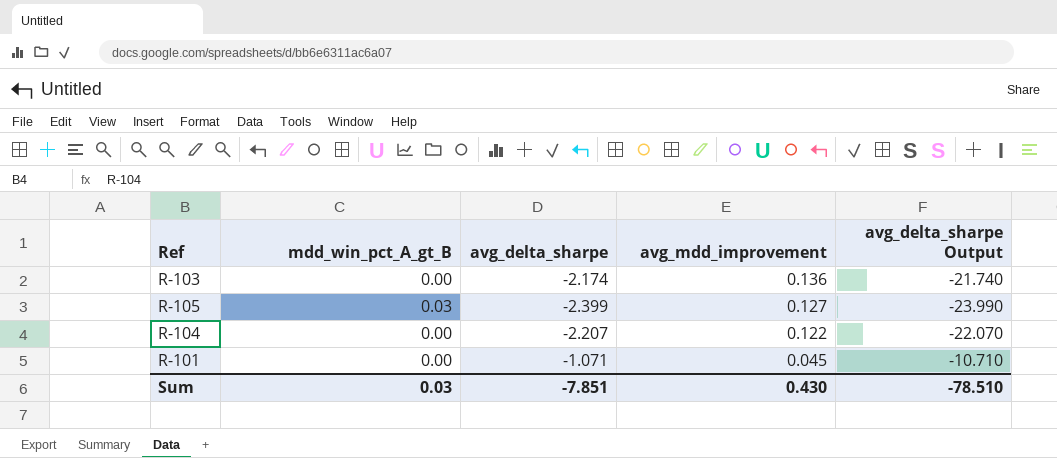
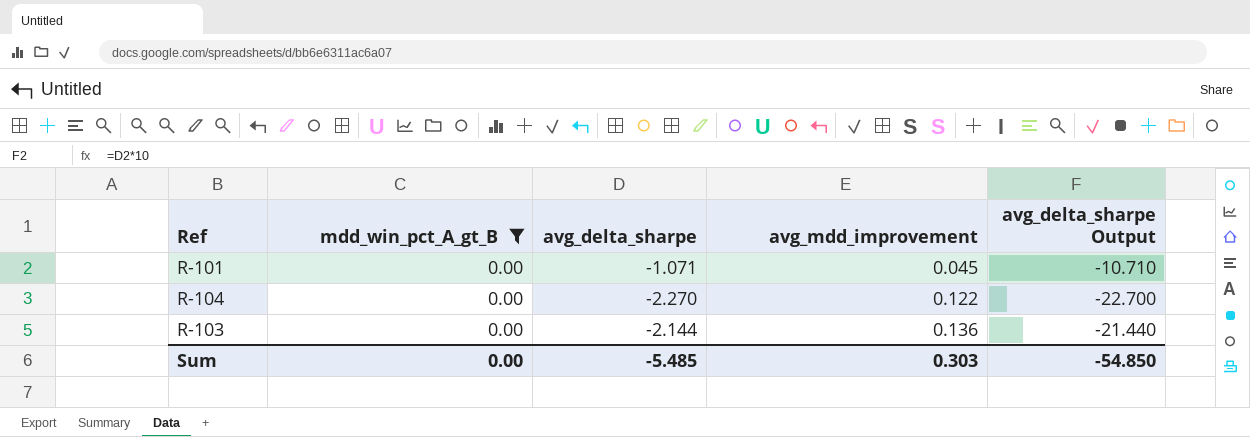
filter: none -> mdd_win_pct_A_gt_B = 0.00
row order: avg_mdd_improvement descending -> avg_mdd_improvement ascending
R-104 | avg_delta_sharpe: -2.207 -> -2.270
R-104 | avg_delta_sharpe Output: -22.070 -> -22.700
R-103 | avg_delta_sharpe: -2.174 -> -2.144
R-103 | avg_delta_sharpe Output: -21.740 -> -21.440
Sum | mdd_win_pct_A_gt_B: 0.03 -> 0.00
Sum | avg_delta_sharpe: -7.851 -> -5.485
Sum | avg_mdd_improvement: 0.430 -> 0.303
Sum | avg_delta_sharpe Output: -78.510 -> -54.850

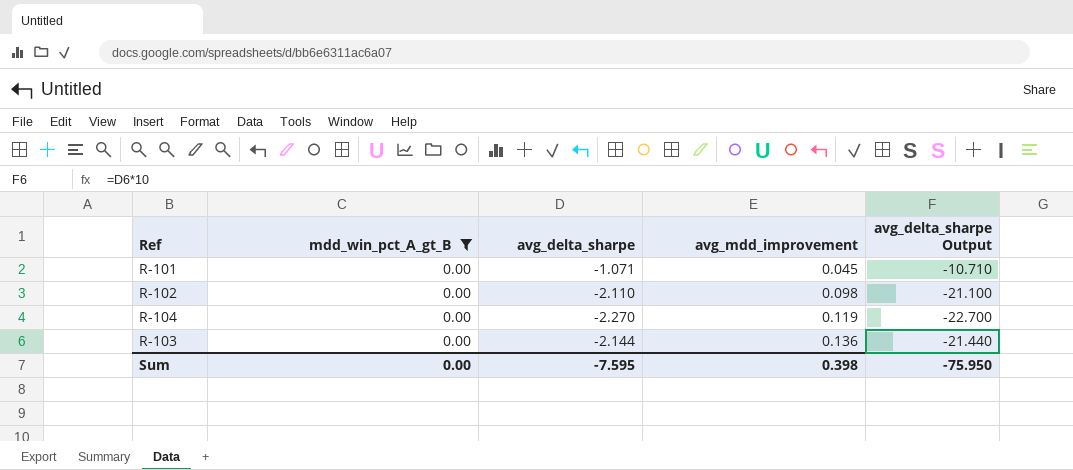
row R-102: none -> 0.00 | -2.110 | 0.098 | -21.100
R-104 | avg_mdd_improvement: 0.122 -> 0.119
Sum | avg_delta_sharpe: -5.485 -> -7.595
Sum | avg_mdd_improvement: 0.303 -> 0.398
Sum | avg_delta_sharpe Output: -54.850 -> -75.950

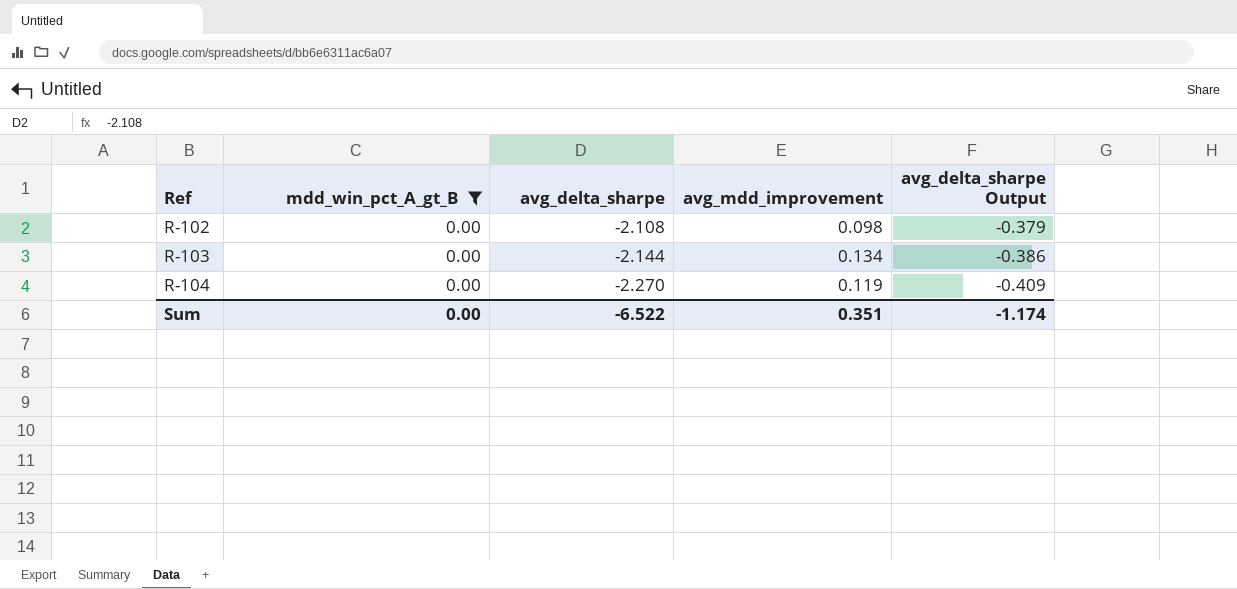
row order: avg_mdd_improvement ascending -> Ref ascending
column avg_delta_sharpe Output | formula: [avg_delta_sharpe] * 10 -> [avg_delta_sharpe] * 0.18
row R-101: 0.00 | -1.071 | 0.045 | -10.710 -> none
R-102 | avg_delta_sharpe: -2.110 -> -2.108
R-103 | avg_mdd_improvement: 0.136 -> 0.134
Sum | avg_delta_sharpe: -7.595 -> -6.522
Sum | avg_mdd_improvement: 0.398 -> 0.351
Sum | avg_delta_sharpe Output: -75.950 -> -1.174

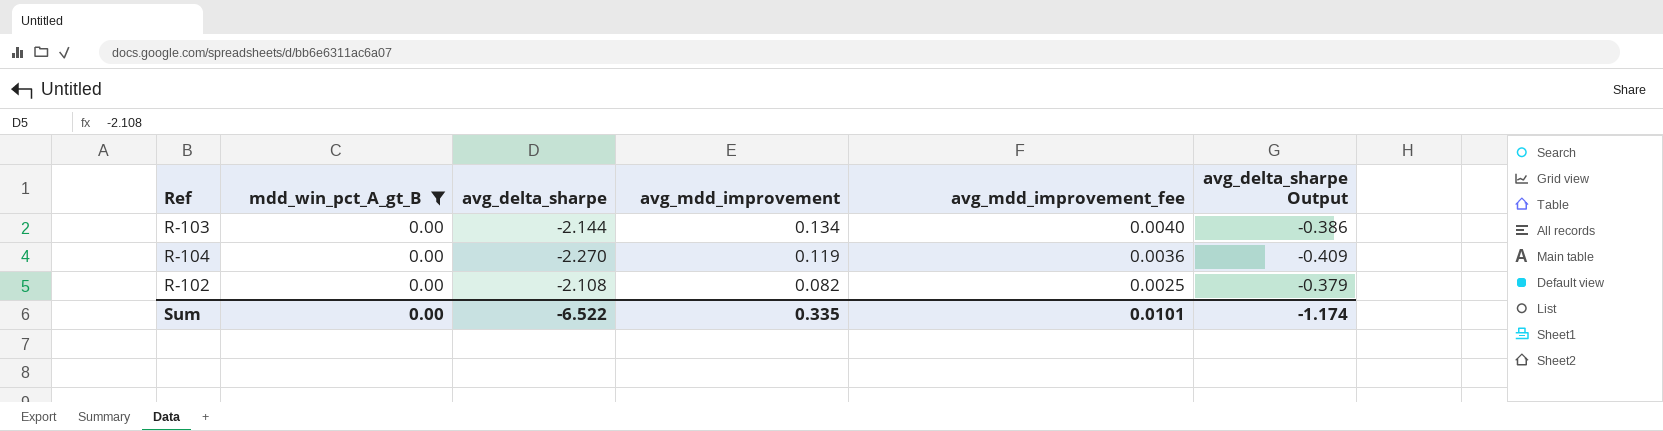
row order: Ref ascending -> avg_mdd_improvement descending
column avg_mdd_improvement_fee | formula: none -> [avg_mdd_improvement] * 0.03
R-102 | avg_mdd_improvement: 0.098 -> 0.082
Sum | avg_mdd_improvement: 0.351 -> 0.335

